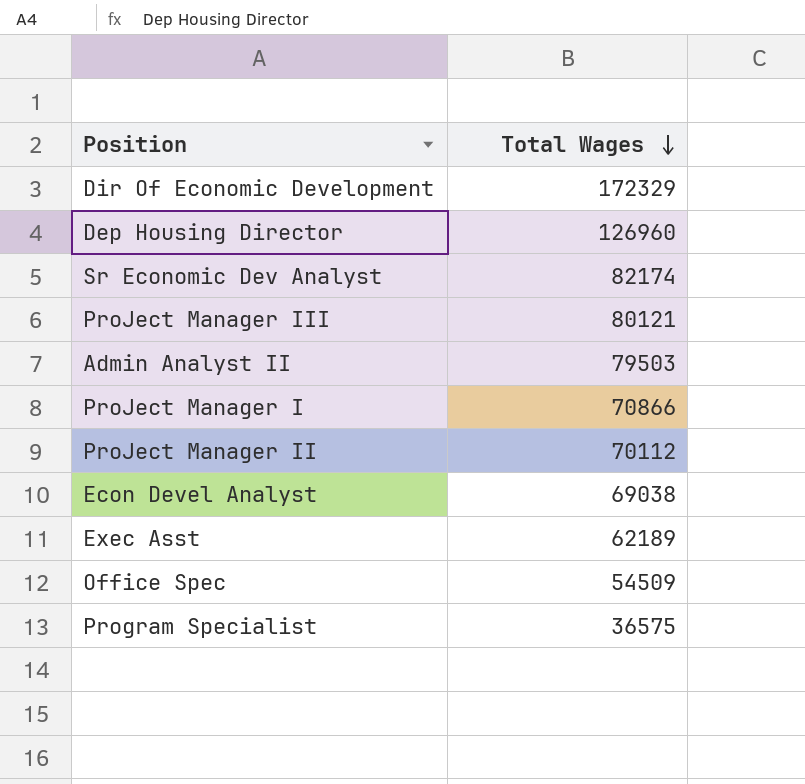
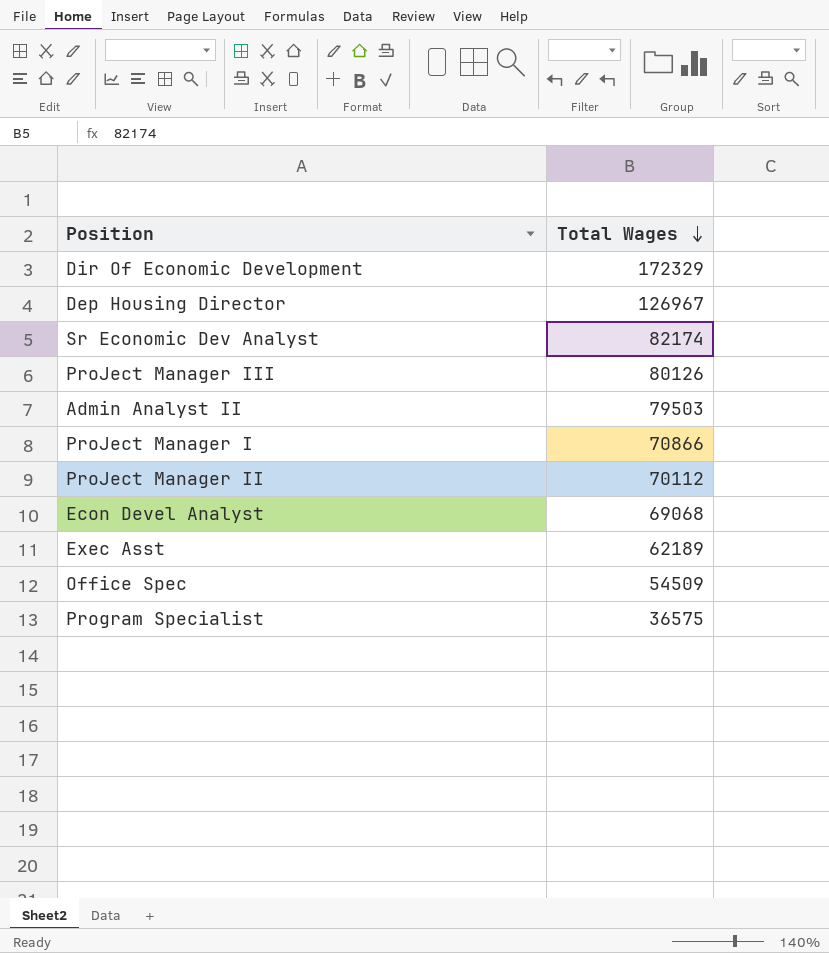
Dep Housing Director | Total Wages: 126960 -> 126967
ProJect Manager III | Total Wages: 80121 -> 80126
Econ Devel Analyst | Total Wages: 69038 -> 69068

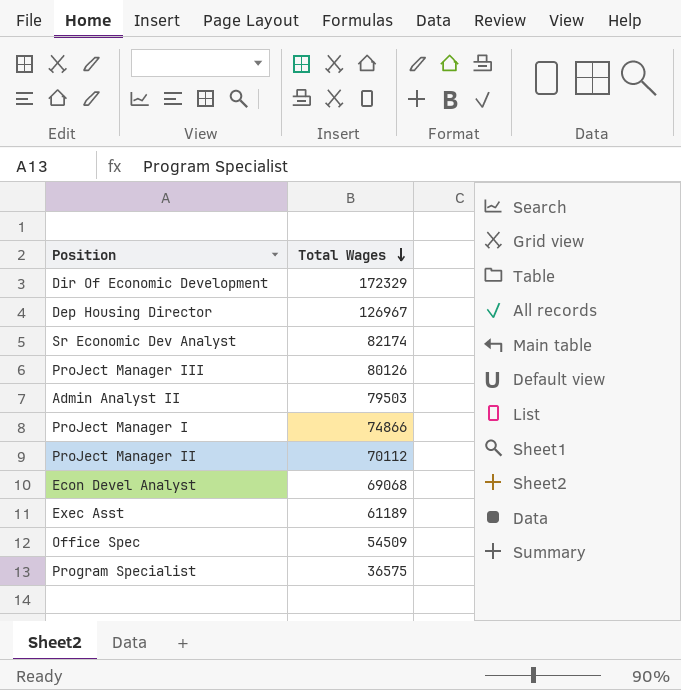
ProJect Manager I | Total Wages: 70866 -> 74866
Exec Asst | Total Wages: 62189 -> 61189

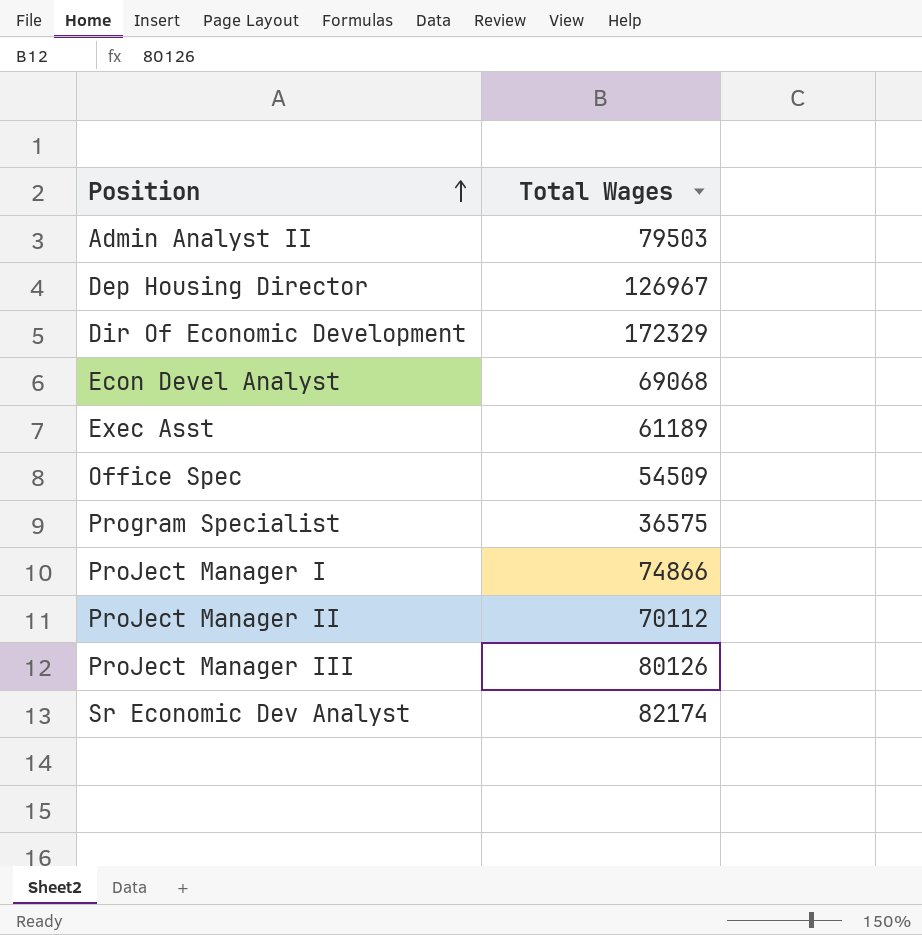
row order: Total Wages descending -> Position ascending

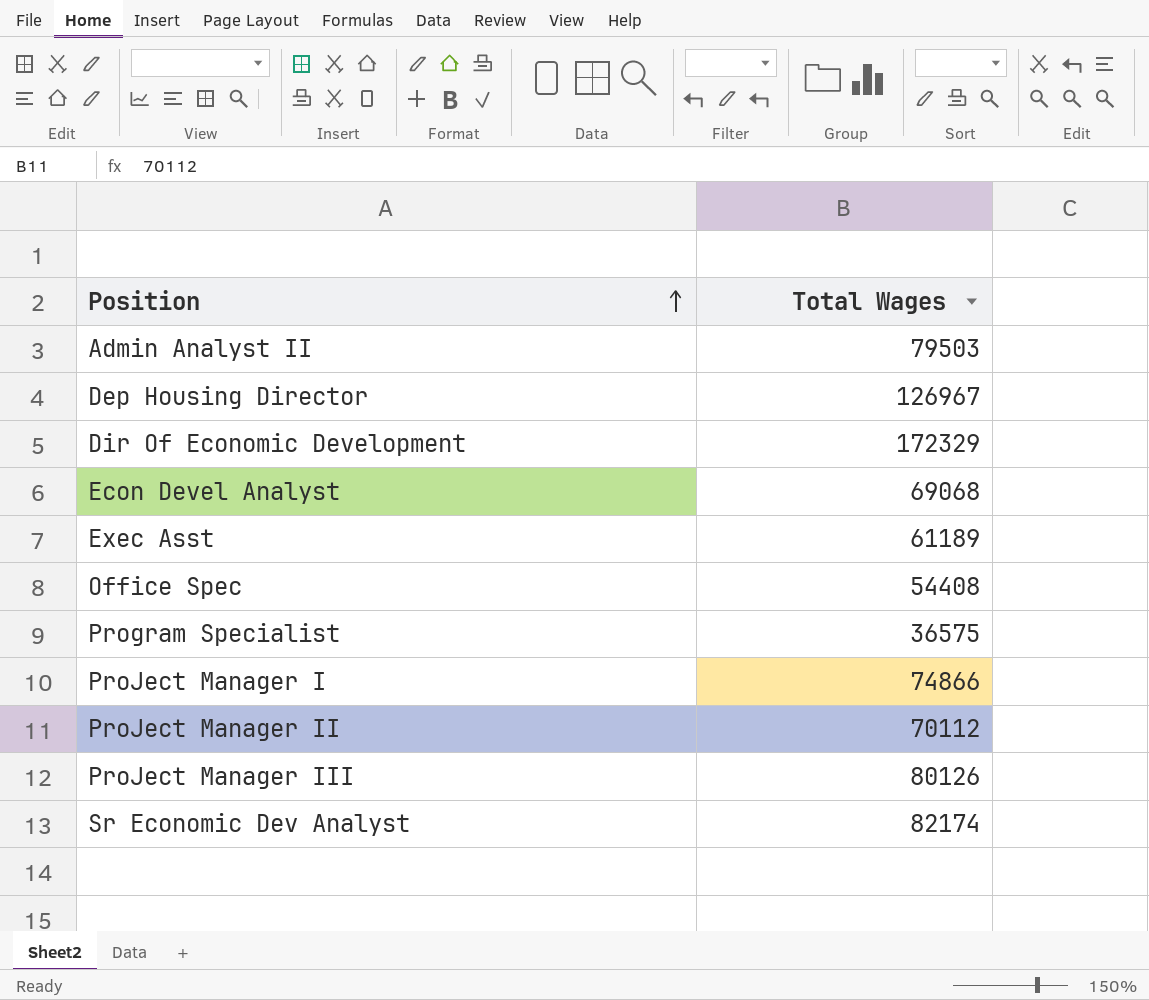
Office Spec | Total Wages: 54509 -> 54408

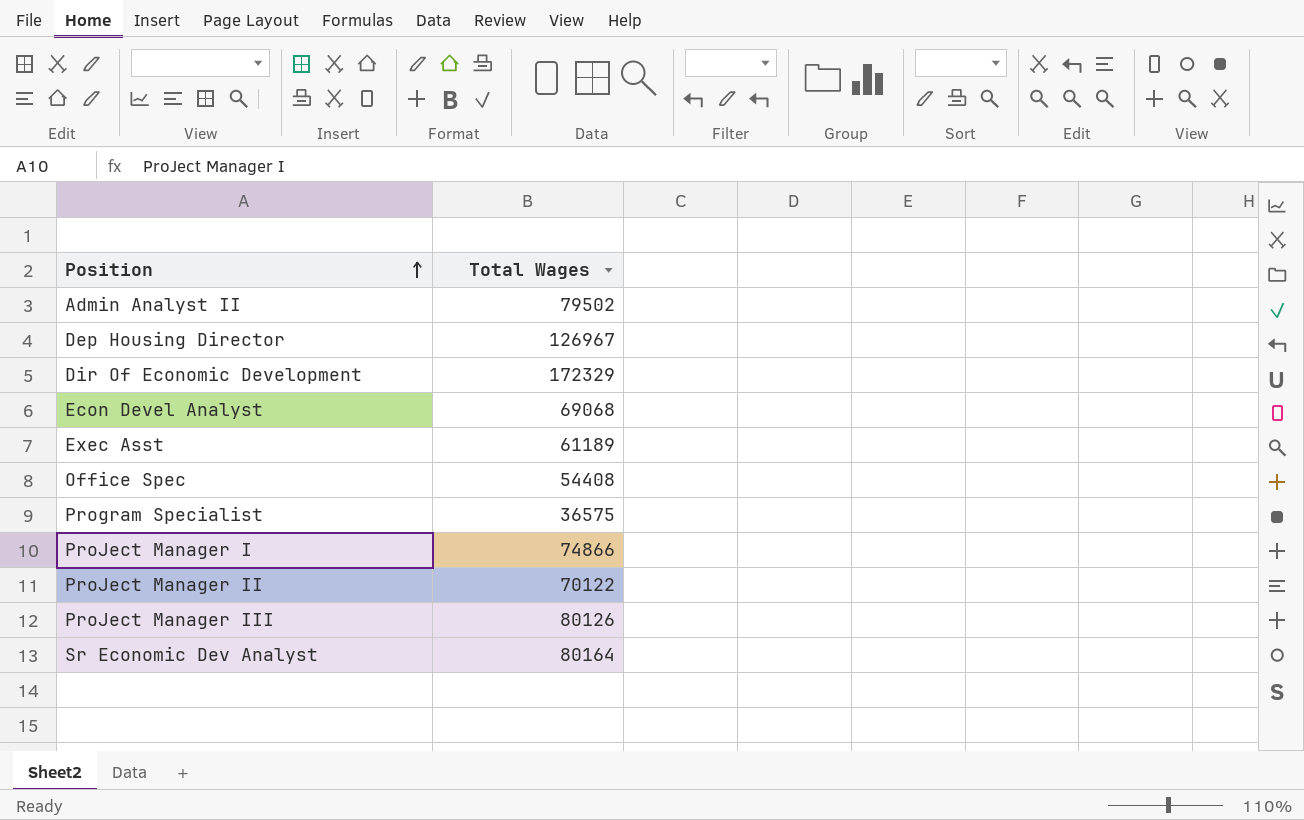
Admin Analyst II | Total Wages: 79503 -> 79502
ProJect Manager II | Total Wages: 70112 -> 70122
Sr Economic Dev Analyst | Total Wages: 82174 -> 80164

